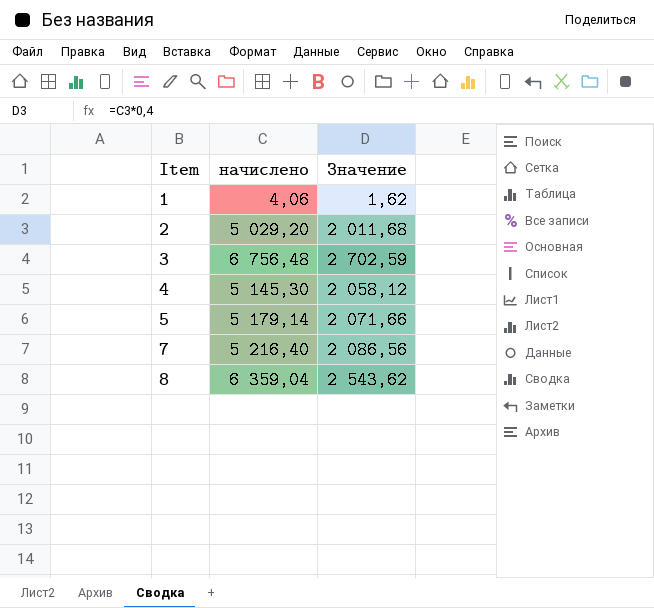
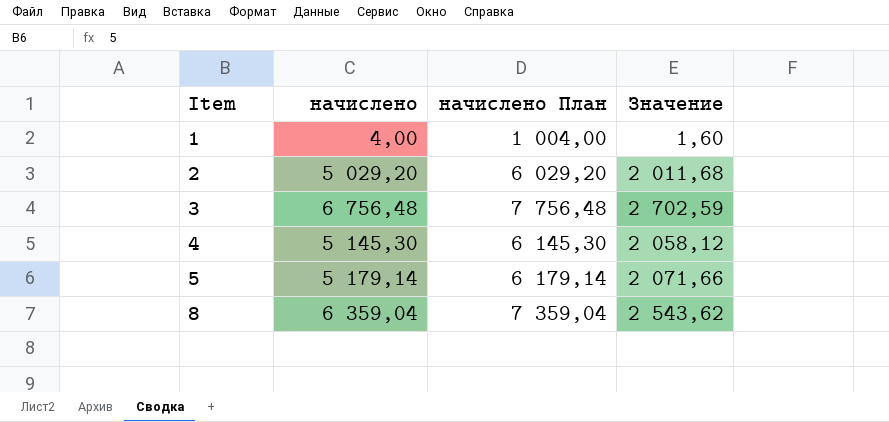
column начислено План | formula: none -> [начислено] + 1000
row 7: 5 216,40 | 2 086,56 -> none
1 | начислено: 4,06 -> 4,00
1 | Значение: 1,62 -> 1,60

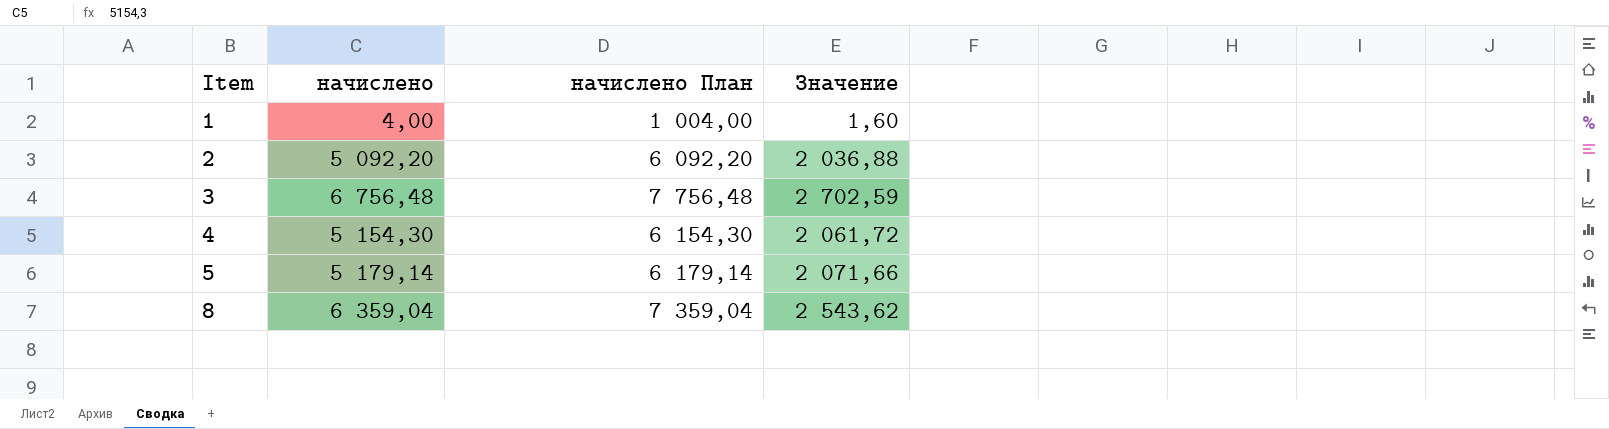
2 | начислено: 5 029,20 -> 5 092,20
2 | начислено План: 6 029,20 -> 6 092,20
2 | Значение: 2 011,68 -> 2 036,88
4 | начислено: 5 145,30 -> 5 154,30
4 | начислено План: 6 145,30 -> 6 154,30
4 | Значение: 2 058,12 -> 2 061,72

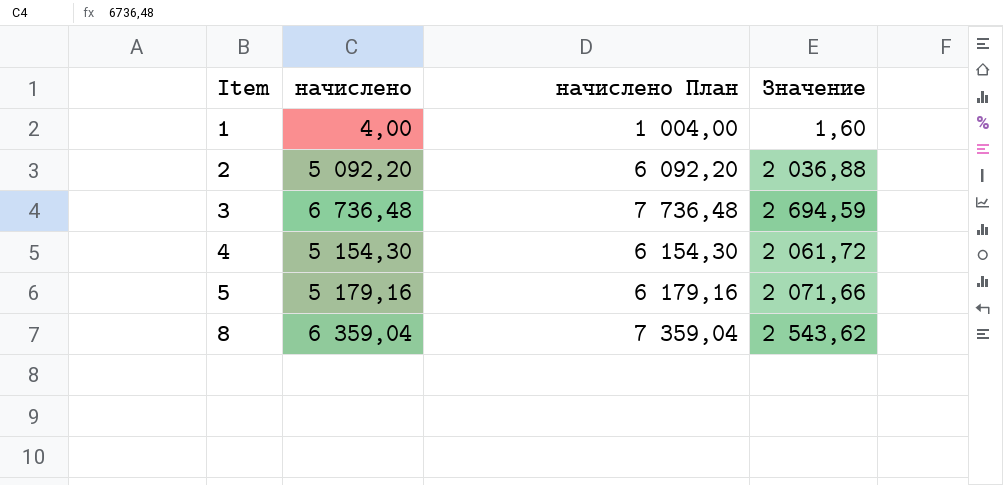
3 | начислено: 6 756,48 -> 6 736,48
3 | начислено План: 7 756,48 -> 7 736,48
3 | Значение: 2 702,59 -> 2 694,59
5 | начислено: 5 179,14 -> 5 179,16
5 | начислено План: 6 179,14 -> 6 179,16

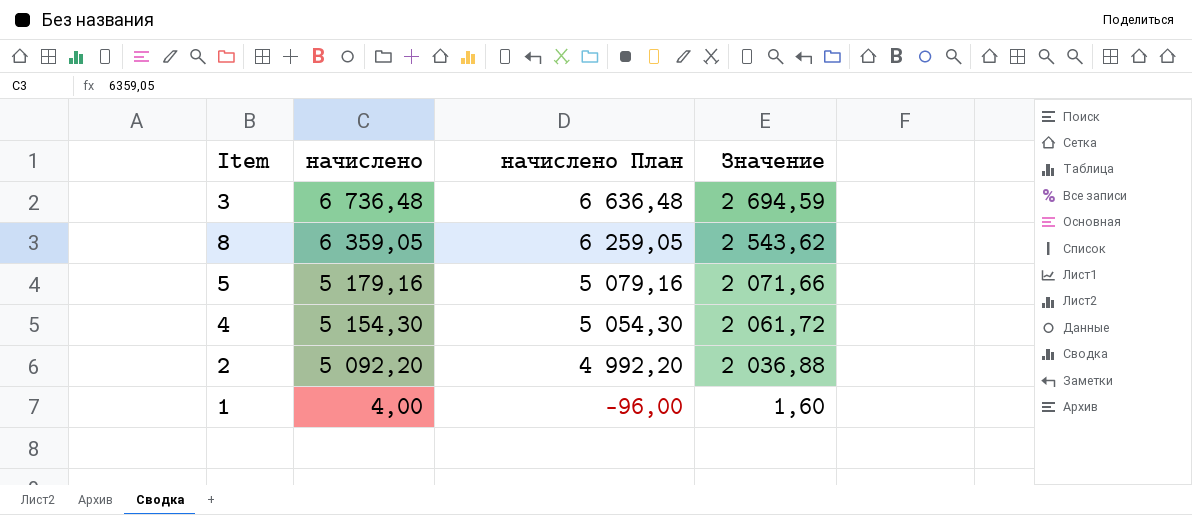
row order: Item ascending -> начислено descending
column начислено План | formula: [начислено] + 1000 -> [начислено] - 100
8 | начислено: 6 359,04 -> 6 359,05

